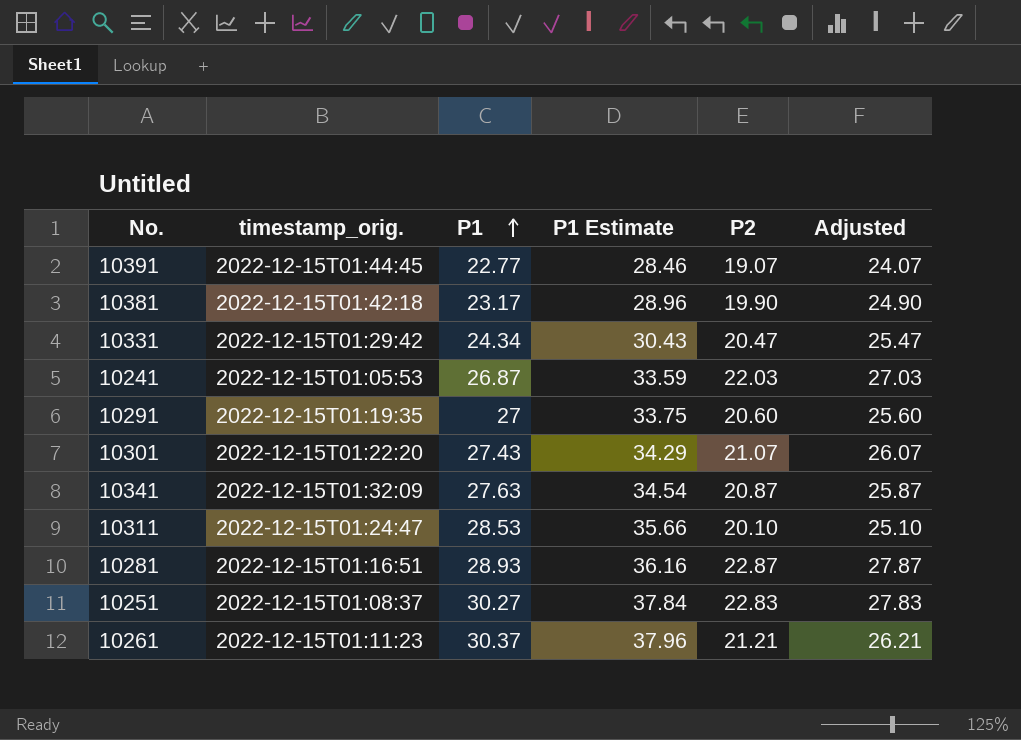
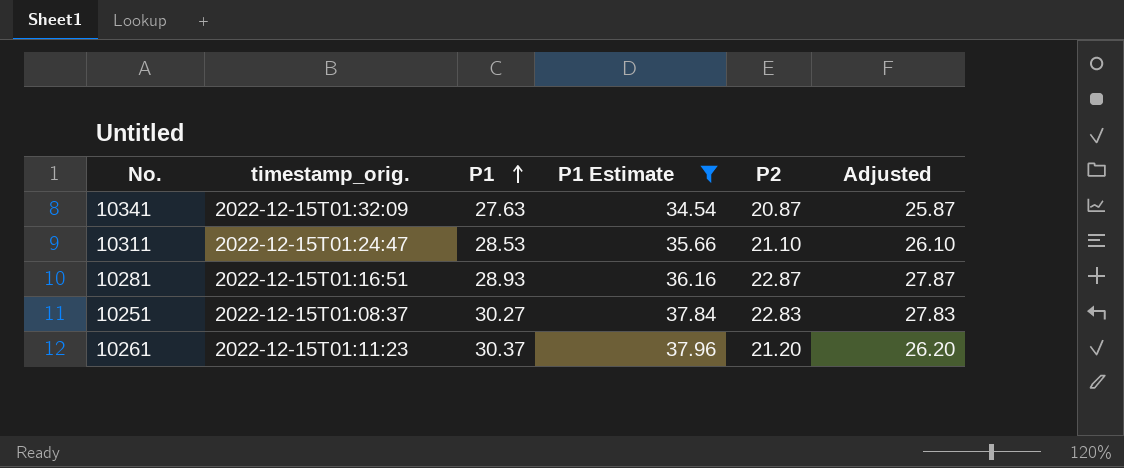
filter: none -> P1 Estimate >= 34.54
10311 | P2: 20.10 -> 21.10
10311 | Adjusted: 25.10 -> 26.10
10261 | P2: 21.21 -> 21.20
10261 | Adjusted: 26.21 -> 26.20

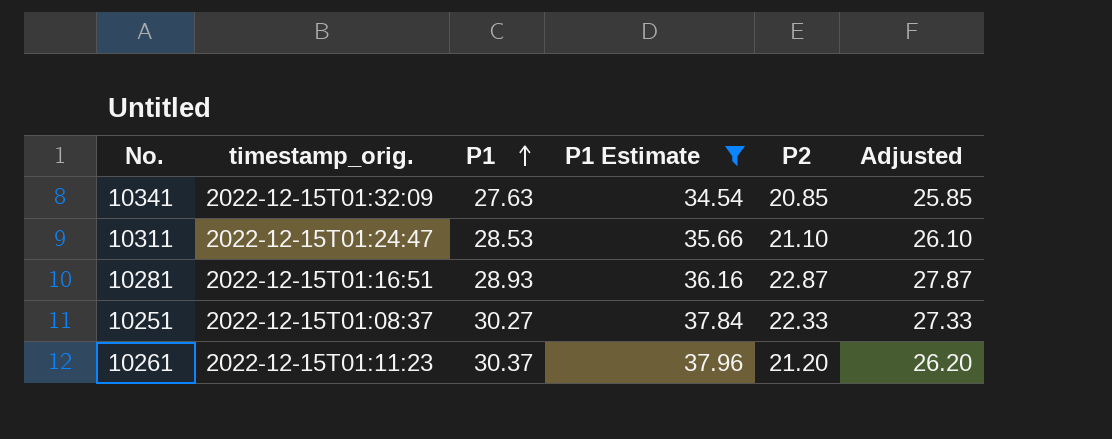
10341 | P2: 20.87 -> 20.85
10341 | Adjusted: 25.87 -> 25.85
10251 | P2: 22.83 -> 22.33
10251 | Adjusted: 27.83 -> 27.33

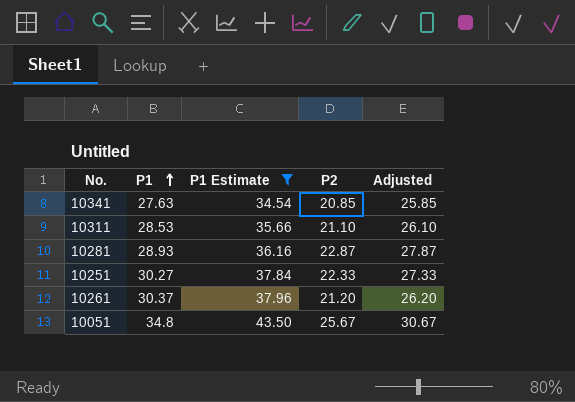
column timestamp_orig. | position: 2 -> none
row 10051: none -> 34.8 | 43.50 | 25.67 | 30.67

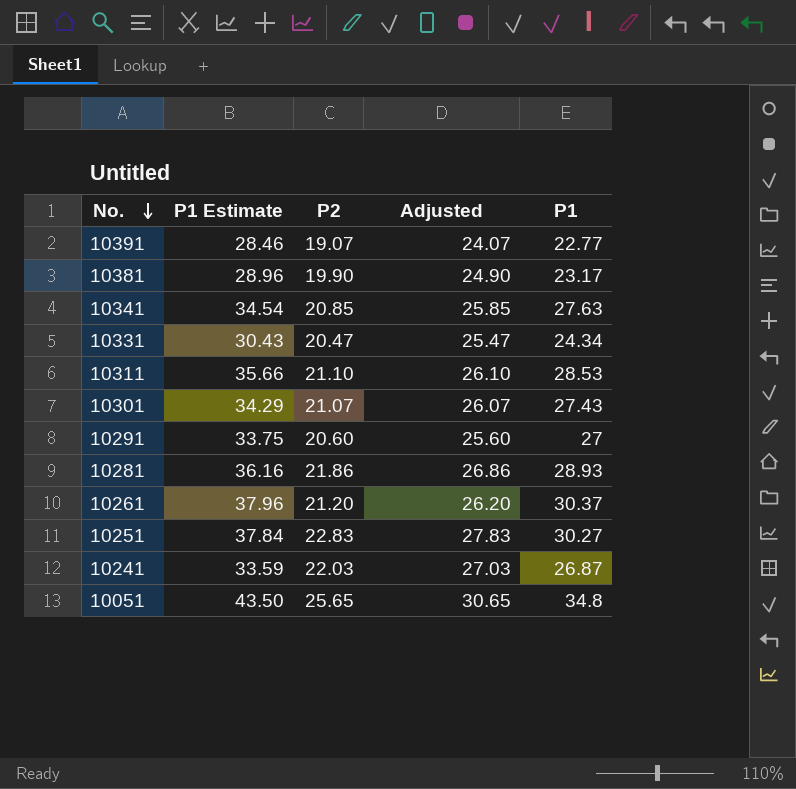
filter: P1 Estimate >= 34.54 -> none
row order: P1 ascending -> No. descending
column P1 | position: 2 -> 5
10281 | P2: 22.87 -> 21.86
10281 | Adjusted: 27.87 -> 26.86
10251 | P2: 22.33 -> 22.83
10251 | Adjusted: 27.33 -> 27.83
10051 | P2: 25.67 -> 25.65
10051 | Adjusted: 30.67 -> 30.65

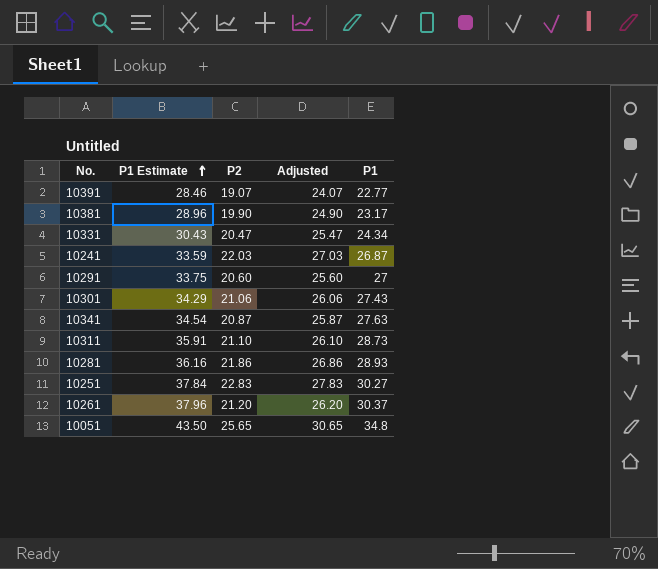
row order: No. descending -> P1 Estimate ascending
10301 | P2: 21.07 -> 21.06
10301 | Adjusted: 26.07 -> 26.06
10341 | P2: 20.85 -> 20.87
10341 | Adjusted: 25.85 -> 25.87
10311 | P1 Estimate: 35.66 -> 35.91
10311 | P1: 28.53 -> 28.73

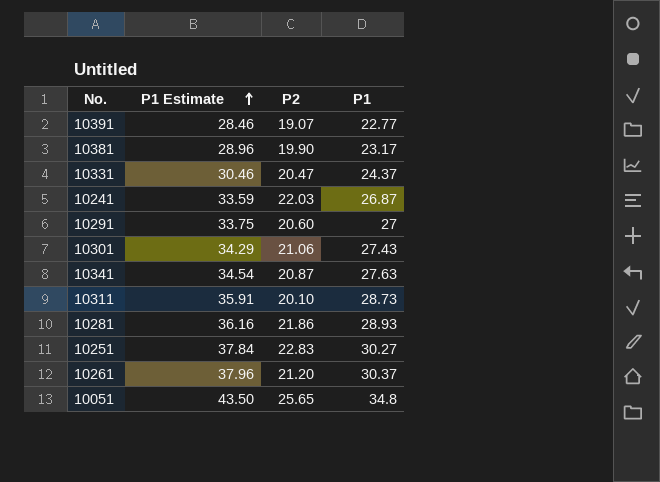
column Adjusted | formula: [P2] + 5 -> none
10331 | P1 Estimate: 30.43 -> 30.46
10331 | P1: 24.34 -> 24.37
10311 | P2: 21.10 -> 20.10

